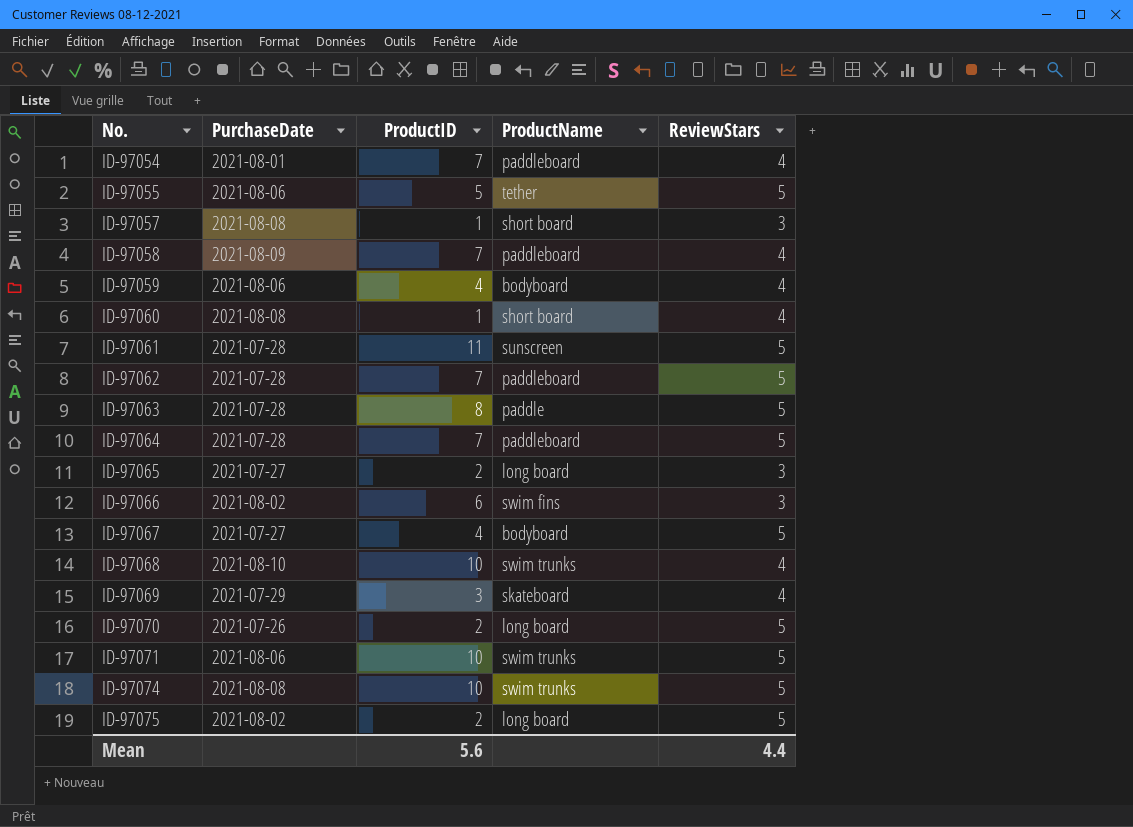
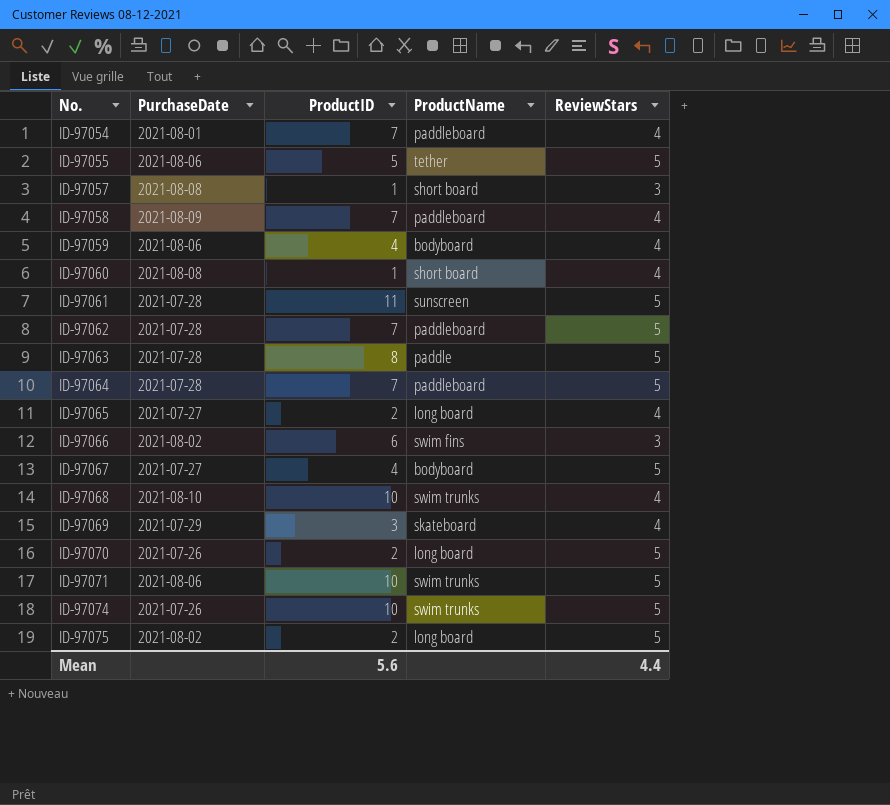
ID-97065 | ReviewStars: 3 -> 4
ID-97074 | PurchaseDate: 2021-08-08 -> 2021-07-26

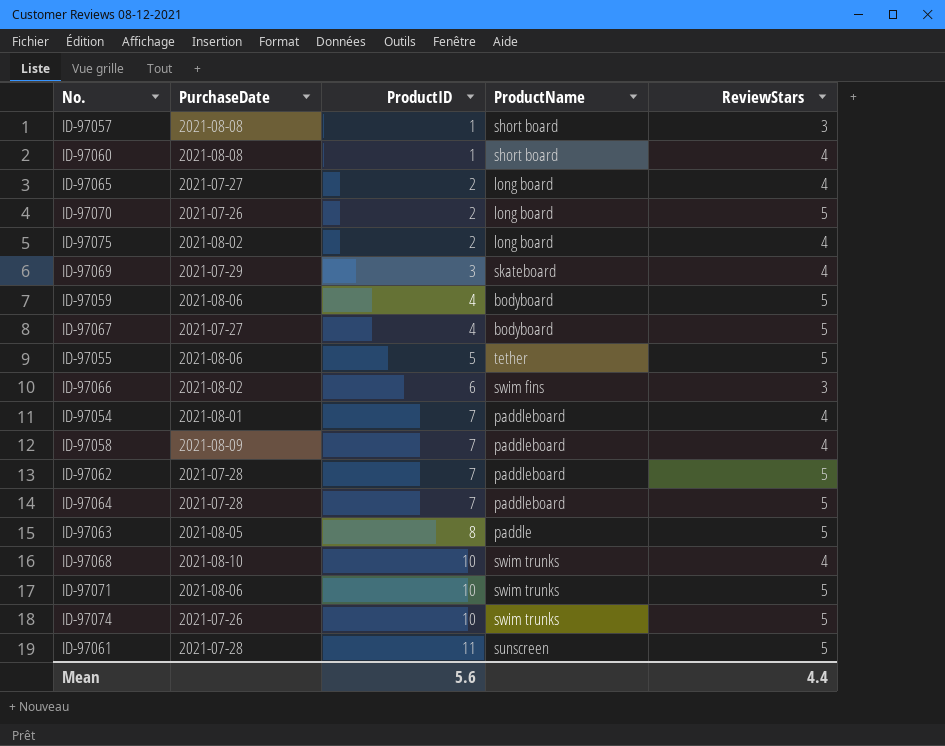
row order: No. ascending -> ProductID ascending
ID-97075 | ReviewStars: 5 -> 4
ID-97059 | ReviewStars: 4 -> 5
ID-97063 | PurchaseDate: 2021-07-28 -> 2021-08-05

